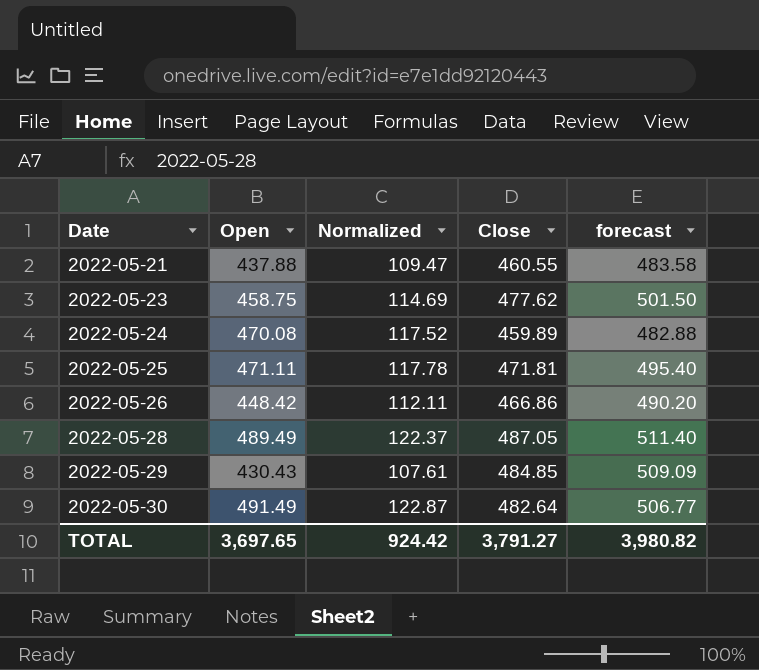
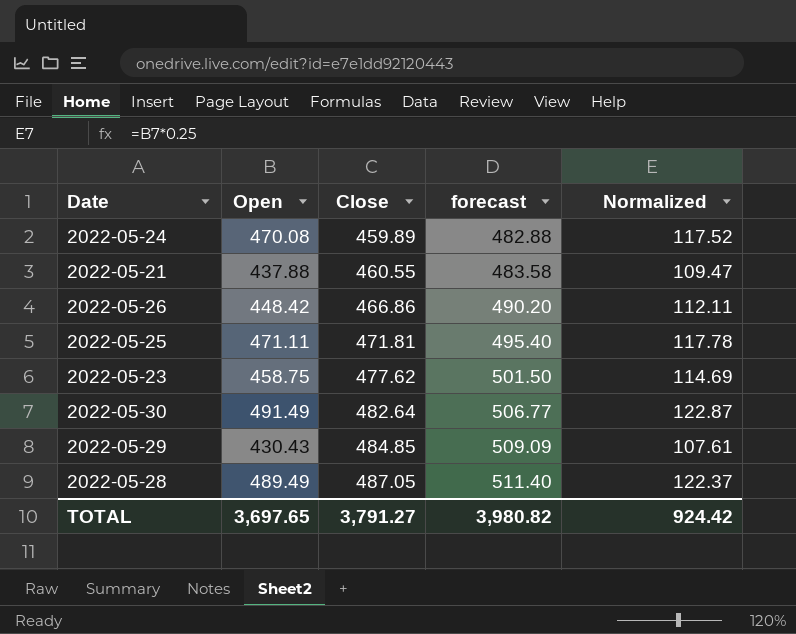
row order: Date ascending -> Close ascending
column Normalized | position: 3 -> 5

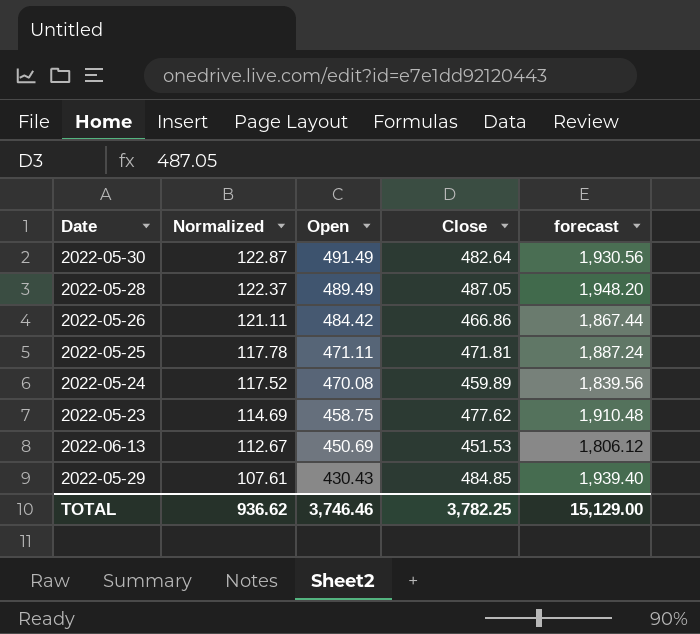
row order: Close ascending -> Normalized descending
column Normalized | position: 5 -> 2
column forecast | formula: [Close] * 1.05 -> [Close] * 4
row 2022-05-21: 437.88 | 460.55 | 483.58 | 109.47 -> none
2022-05-26 | Normalized: 112.11 -> 121.11
2022-05-26 | Open: 448.42 -> 484.42
row 2022-06-13: none -> 112.67 | 450.69 | 451.53 | 1,806.12
TOTAL | Normalized: 924.42 -> 936.62
TOTAL | Open: 3,697.65 -> 3,746.46
TOTAL | Close: 3,791.27 -> 3,782.25
TOTAL | forecast: 3,980.82 -> 15,129.00

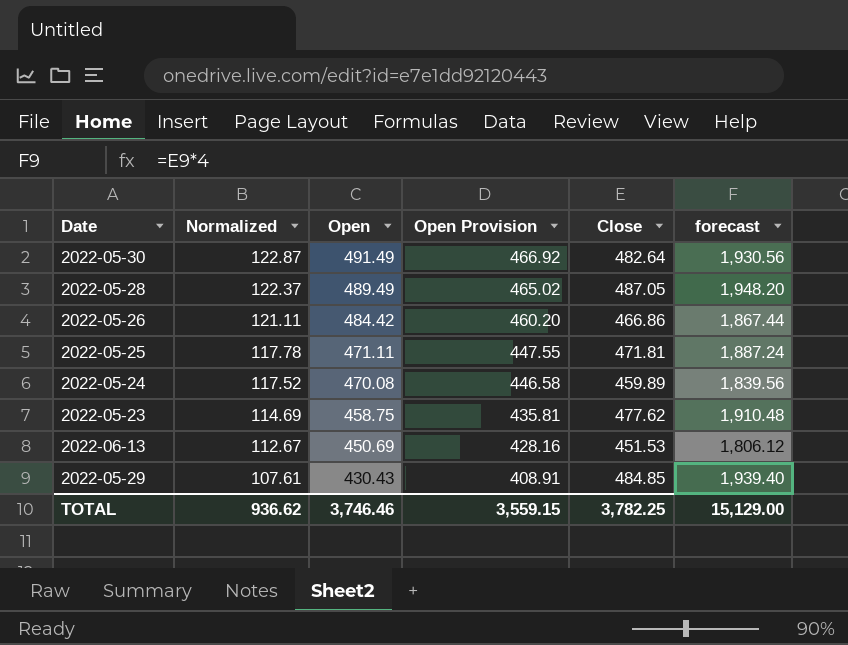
column Open Provision | formula: none -> [Open] * 0.95

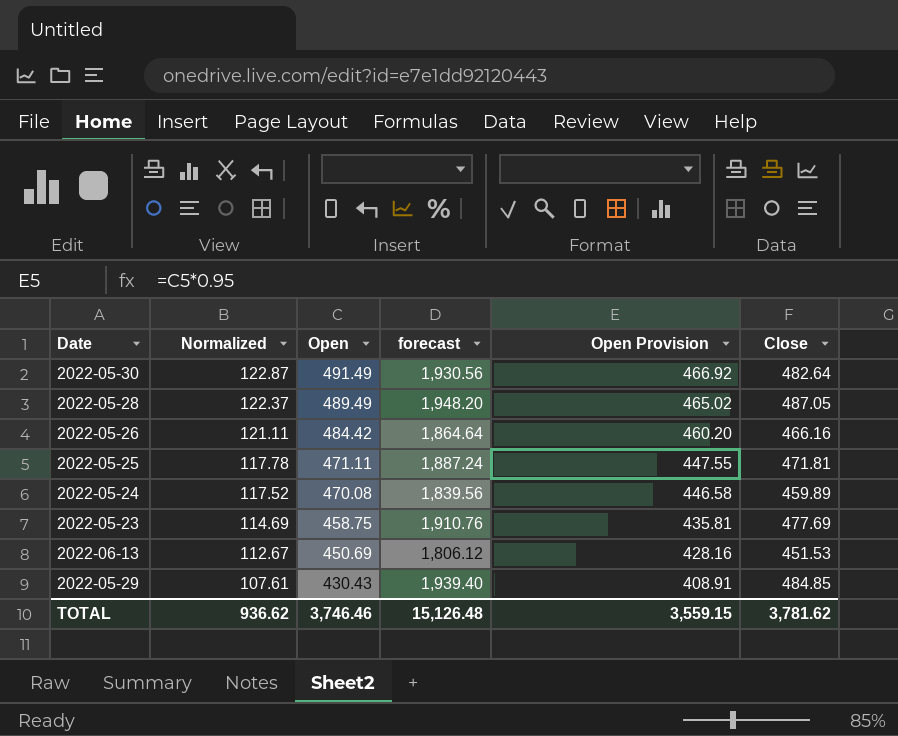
column forecast | position: 6 -> 4
2022-05-26 | forecast: 1,867.44 -> 1,864.64
2022-05-26 | Close: 466.86 -> 466.16
2022-05-23 | forecast: 1,910.48 -> 1,910.76
2022-05-23 | Close: 477.62 -> 477.69
TOTAL | forecast: 15,129.00 -> 15,126.48
TOTAL | Close: 3,782.25 -> 3,781.62

